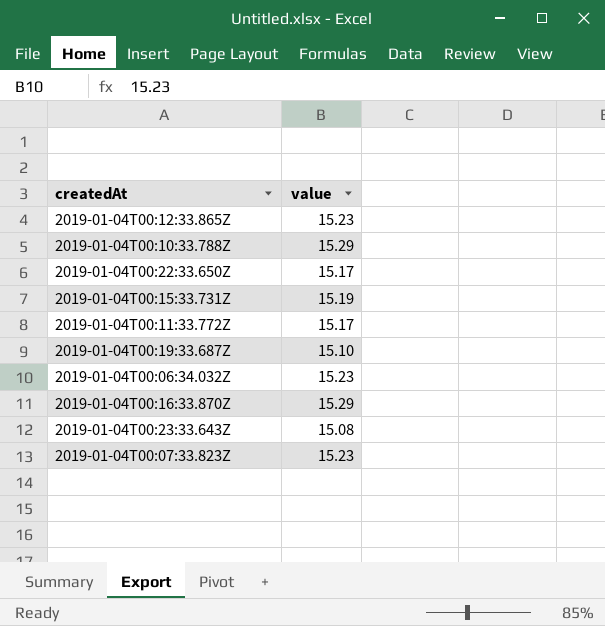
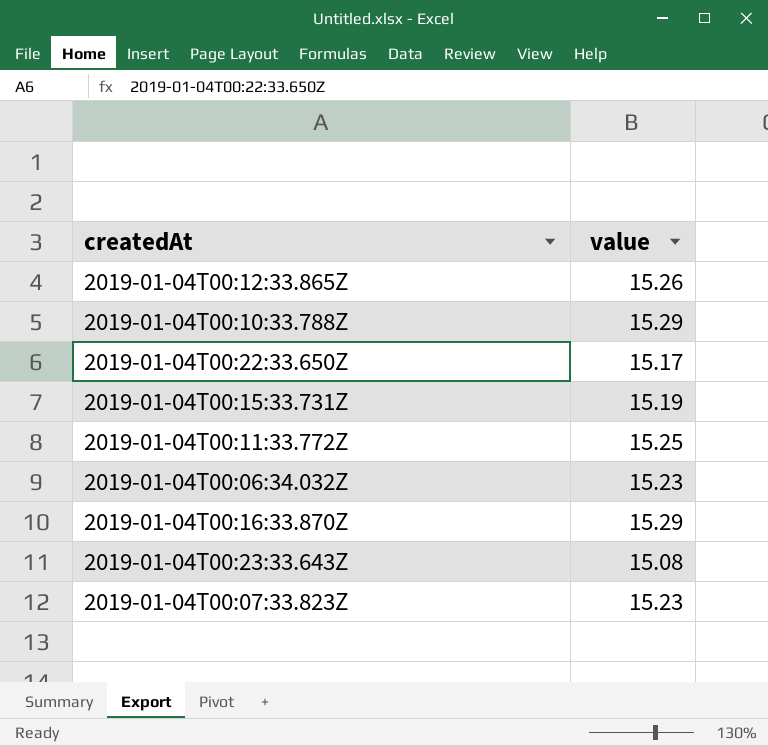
row 2019-01-04T00:19:33.687Z: 15.10 -> none
2019-01-04T00:12:33.865Z | value: 15.23 -> 15.26
2019-01-04T00:11:33.772Z | value: 15.17 -> 15.25

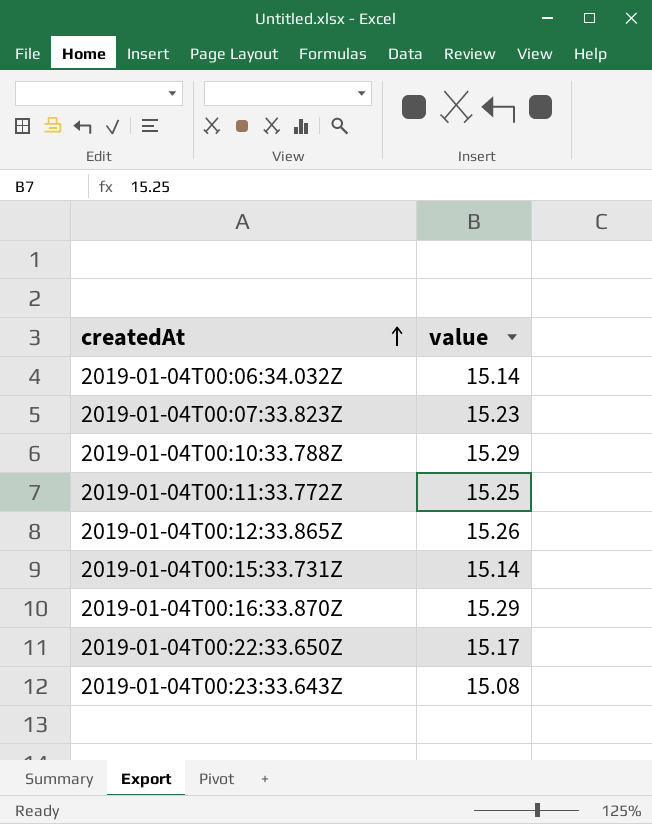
row order: none -> createdAt ascending
2019-01-04T00:06:34.032Z | value: 15.23 -> 15.14
2019-01-04T00:15:33.731Z | value: 15.19 -> 15.14

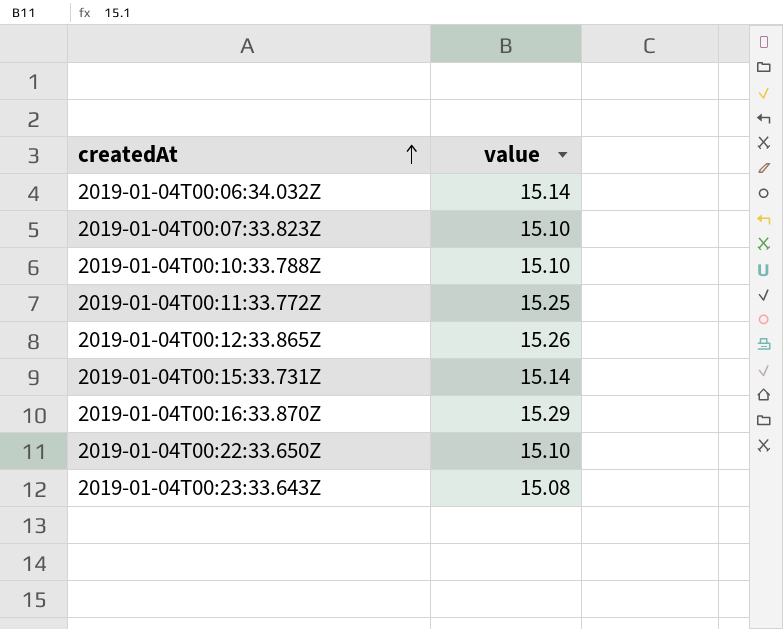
2019-01-04T00:07:33.823Z | value: 15.23 -> 15.10
2019-01-04T00:10:33.788Z | value: 15.29 -> 15.10
2019-01-04T00:22:33.650Z | value: 15.17 -> 15.10

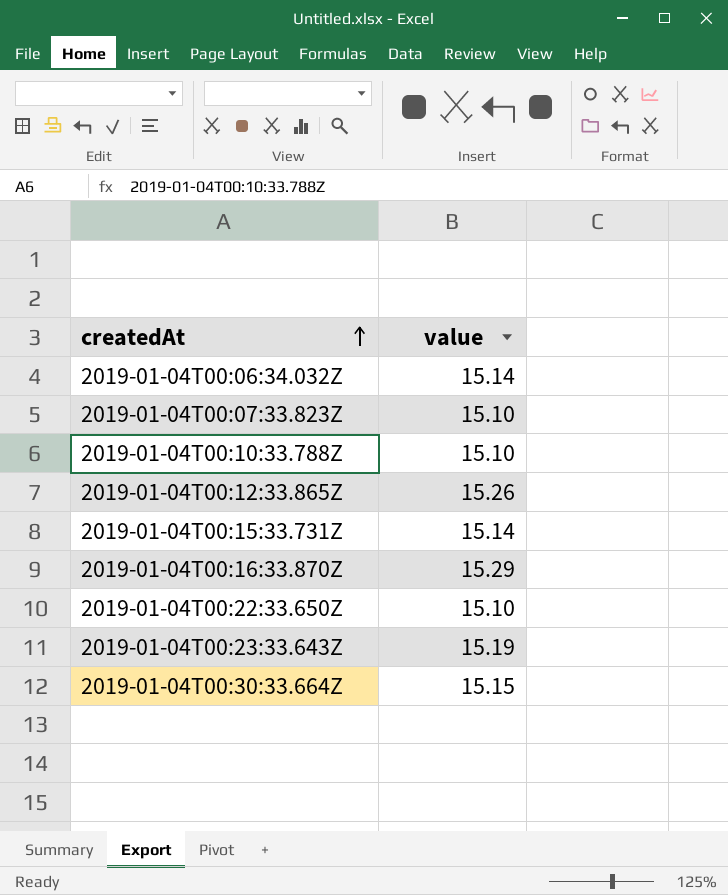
row 2019-01-04T00:11:33.772Z: 15.25 -> none
2019-01-04T00:23:33.643Z | value: 15.08 -> 15.19
row 2019-01-04T00:30:33.664Z: none -> 15.15

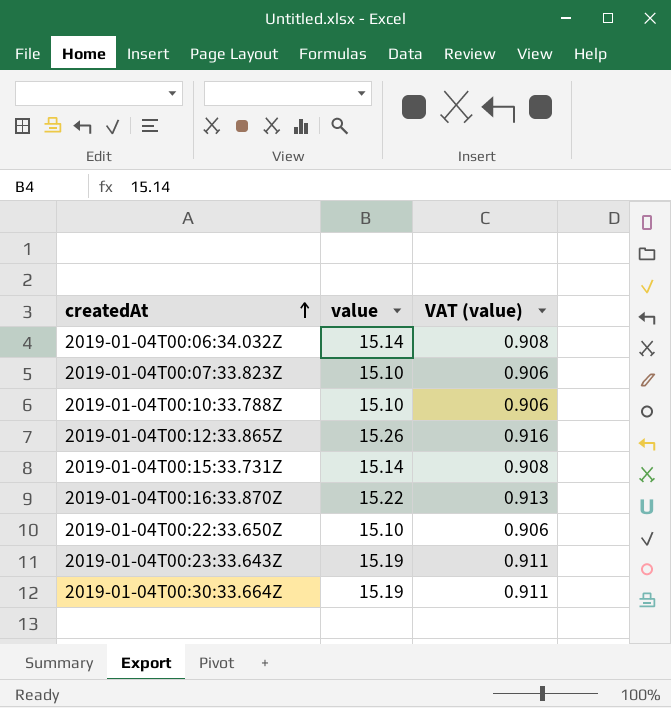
column VAT (value) | formula: none -> [value] * 0.06
2019-01-04T00:16:33.870Z | value: 15.29 -> 15.22
2019-01-04T00:30:33.664Z | value: 15.15 -> 15.19

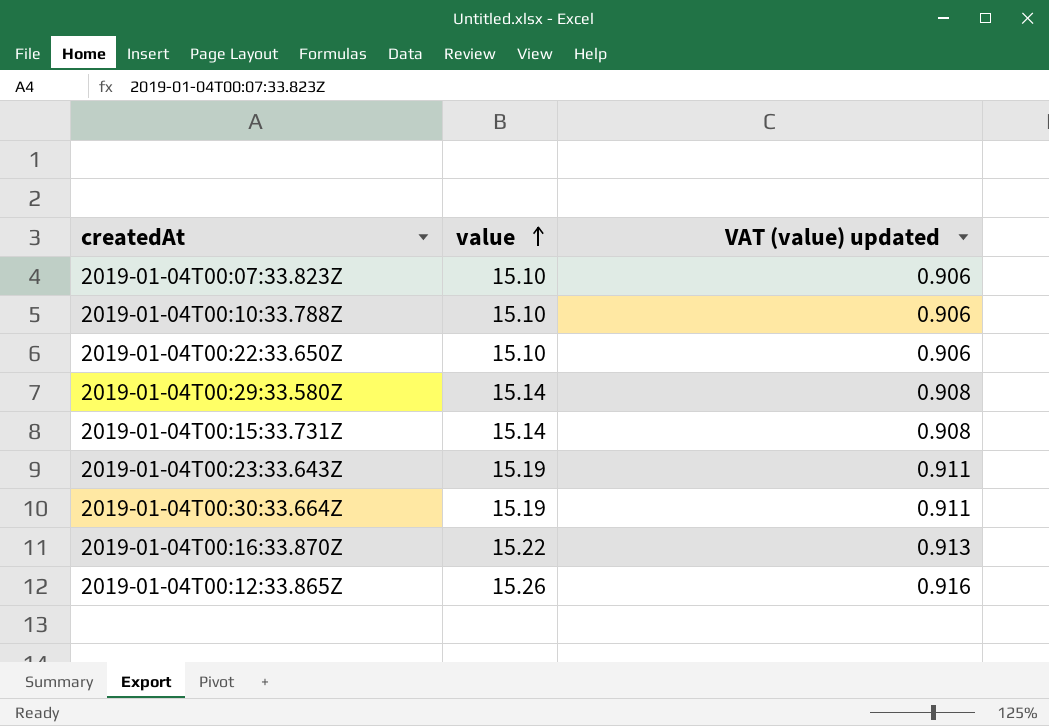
row order: createdAt ascending -> value ascending
column name: VAT (value) -> VAT (value) updated
row 2019-01-04T00:06:34.032Z: 15.14 | 0.908 -> none
row 2019-01-04T00:29:33.580Z: none -> 15.14 | 0.908

